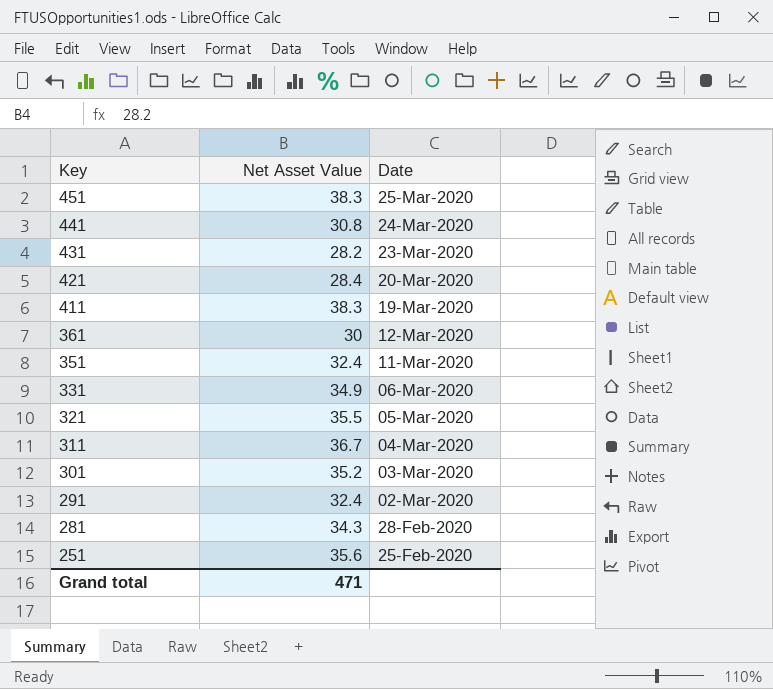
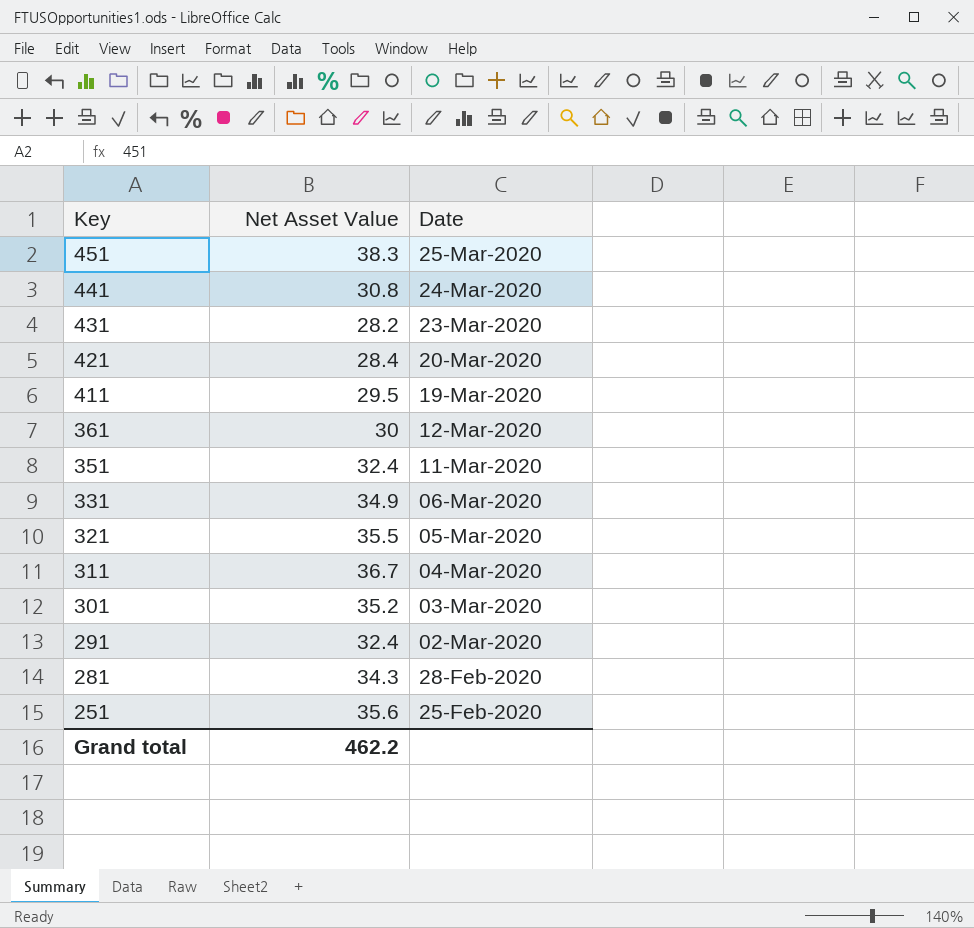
411 | Net Asset Value: 38.3 -> 29.5
Grand total | Net Asset Value: 471 -> 462.2

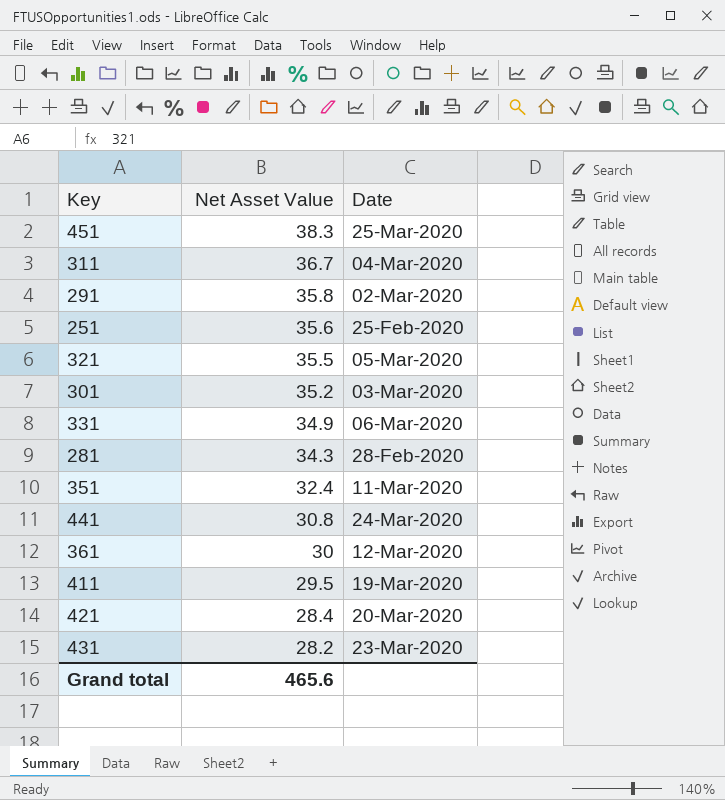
row order: Key descending -> Net Asset Value descending
291 | Net Asset Value: 32.4 -> 35.8
Grand total | Net Asset Value: 462.2 -> 465.6

